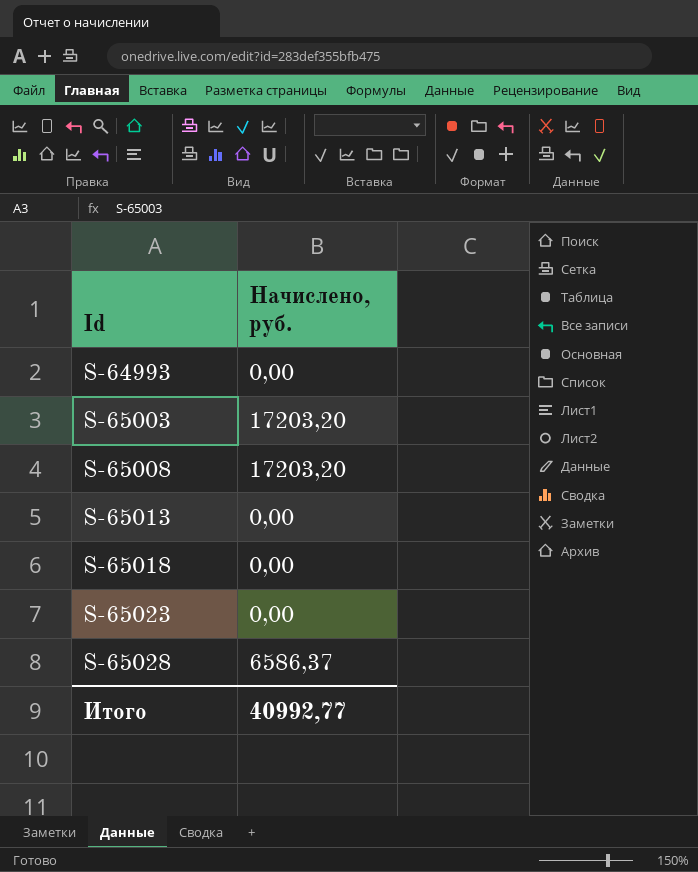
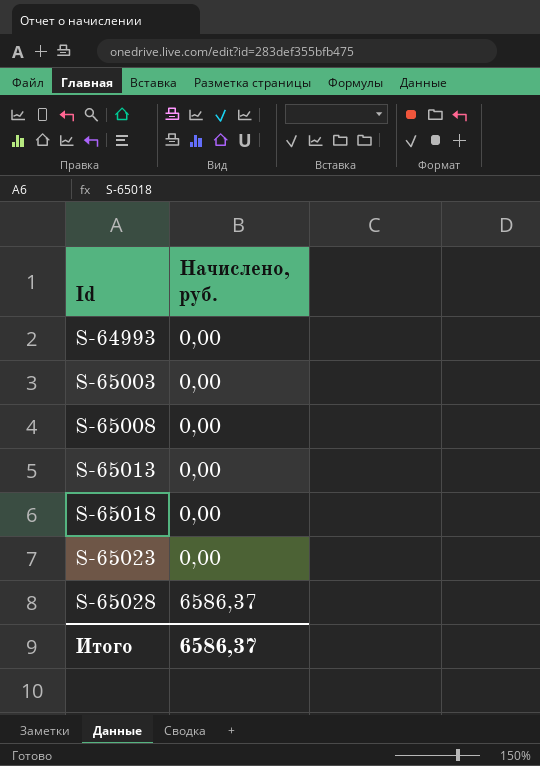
S-65003 | Начислено, руб.: 17203,20 -> 0,00
S-65008 | Начислено, руб.: 17203,20 -> 0,00
Итого | Начислено, руб.: 40992,77 -> 6586,37

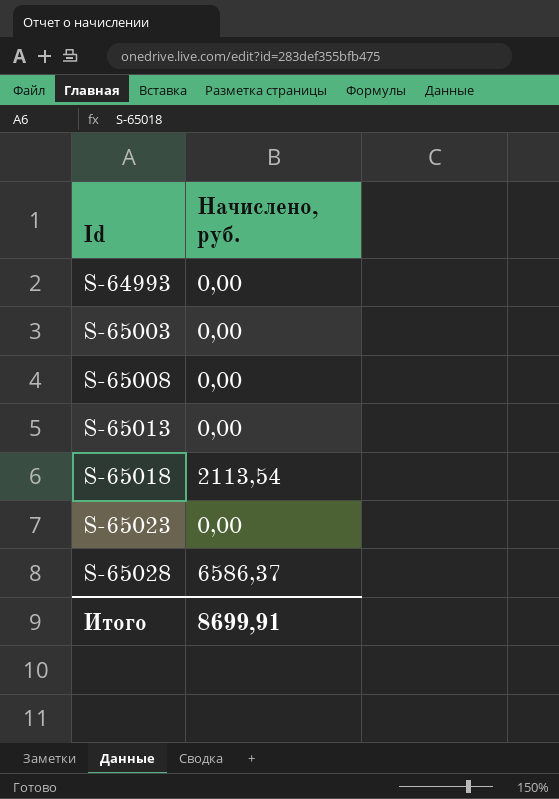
S-65018 | Начислено, руб.: 0,00 -> 2113,54
Итого | Начислено, руб.: 6586,37 -> 8699,91

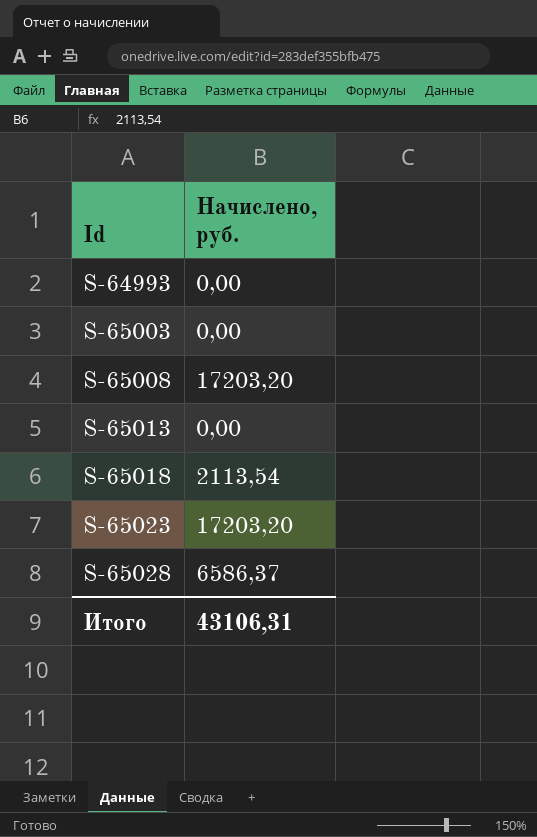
S-65008 | Начислено, руб.: 0,00 -> 17203,20
S-65023 | Начислено, руб.: 0,00 -> 17203,20
Итого | Начислено, руб.: 8699,91 -> 43106,31

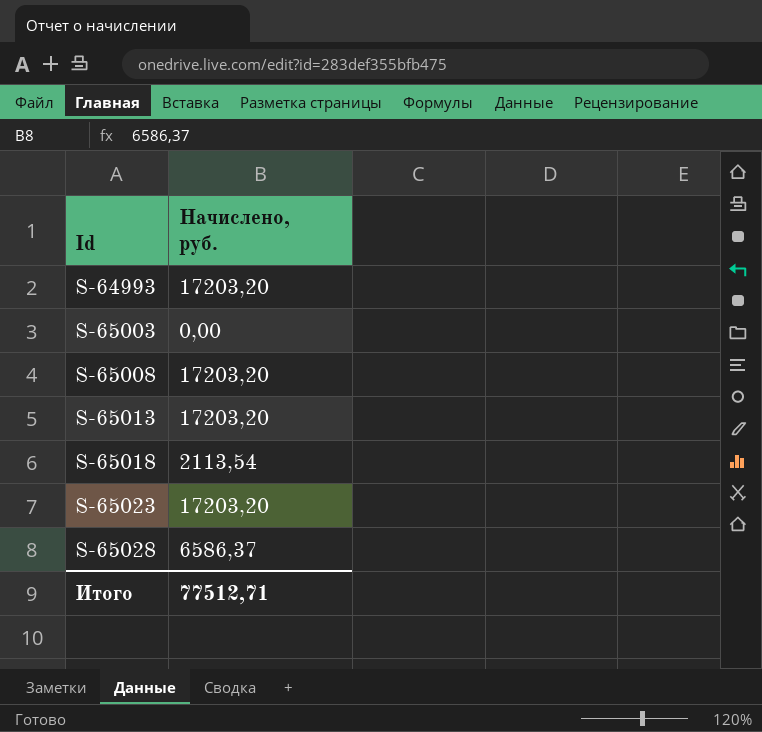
S-64993 | Начислено, руб.: 0,00 -> 17203,20
S-65013 | Начислено, руб.: 0,00 -> 17203,20
Итого | Начислено, руб.: 43106,31 -> 77512,71

